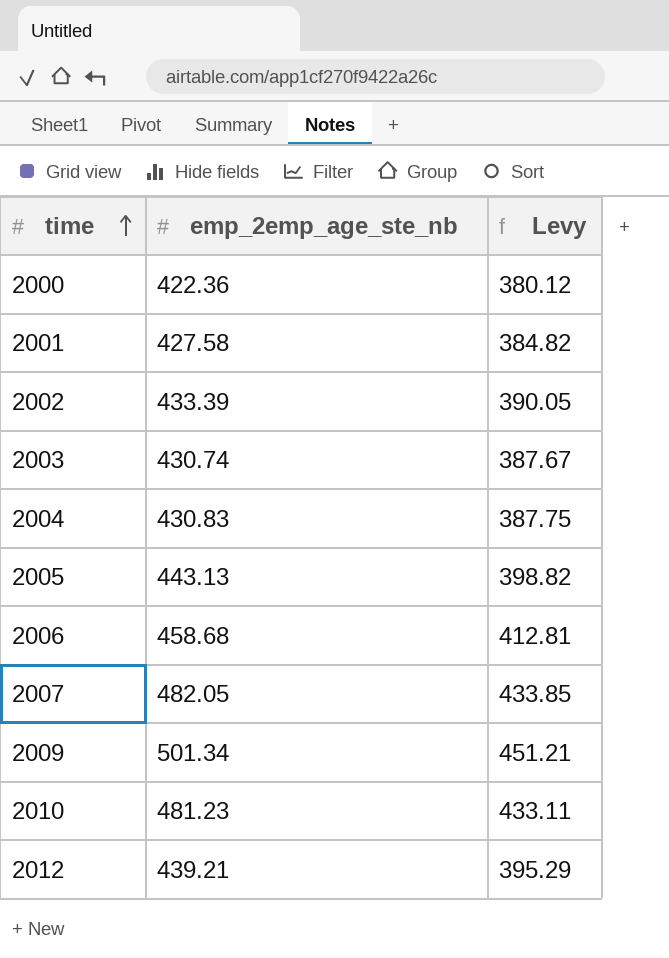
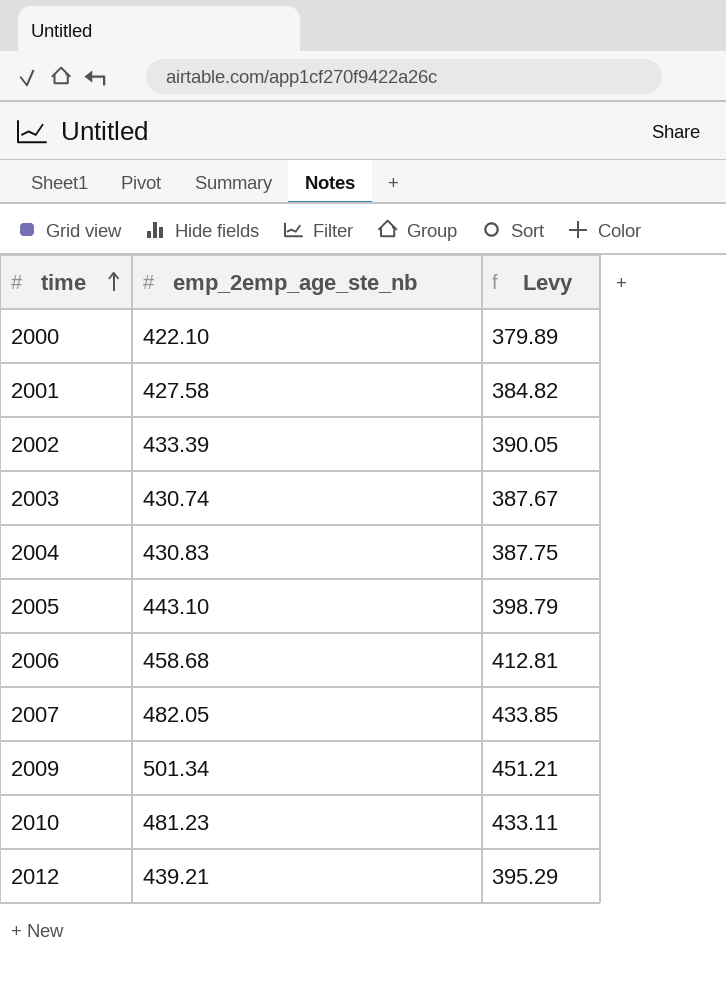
2000 | emp_2emp_age_ste_nb: 422.36 -> 422.10
2000 | Levy: 380.12 -> 379.89
2005 | emp_2emp_age_ste_nb: 443.13 -> 443.10
2005 | Levy: 398.82 -> 398.79

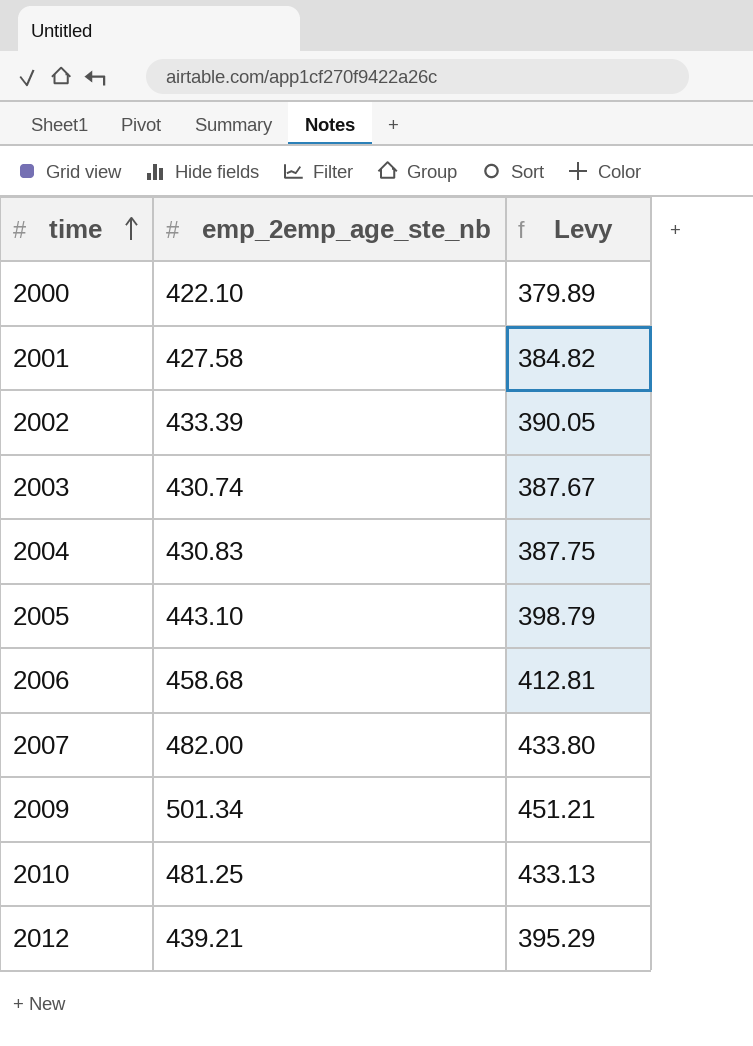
2007 | emp_2emp_age_ste_nb: 482.05 -> 482.00
2007 | Levy: 433.85 -> 433.80
2010 | emp_2emp_age_ste_nb: 481.23 -> 481.25
2010 | Levy: 433.11 -> 433.13

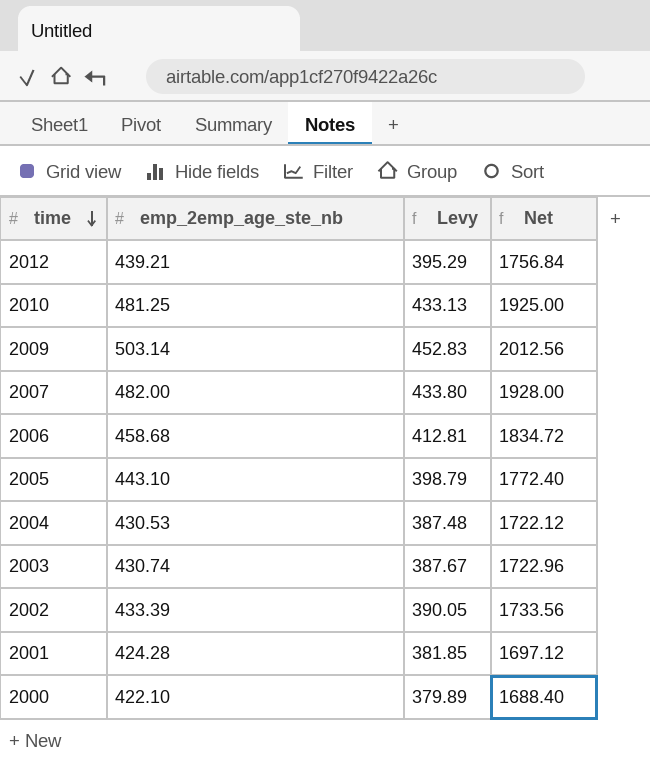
row order: time ascending -> time descending
column Net | formula: none -> [emp_2emp_age_ste_nb] * 4
2009 | emp_2emp_age_ste_nb: 501.34 -> 503.14
2009 | Levy: 451.21 -> 452.83
2004 | emp_2emp_age_ste_nb: 430.83 -> 430.53
2004 | Levy: 387.75 -> 387.48
2001 | emp_2emp_age_ste_nb: 427.58 -> 424.28
2001 | Levy: 384.82 -> 381.85

